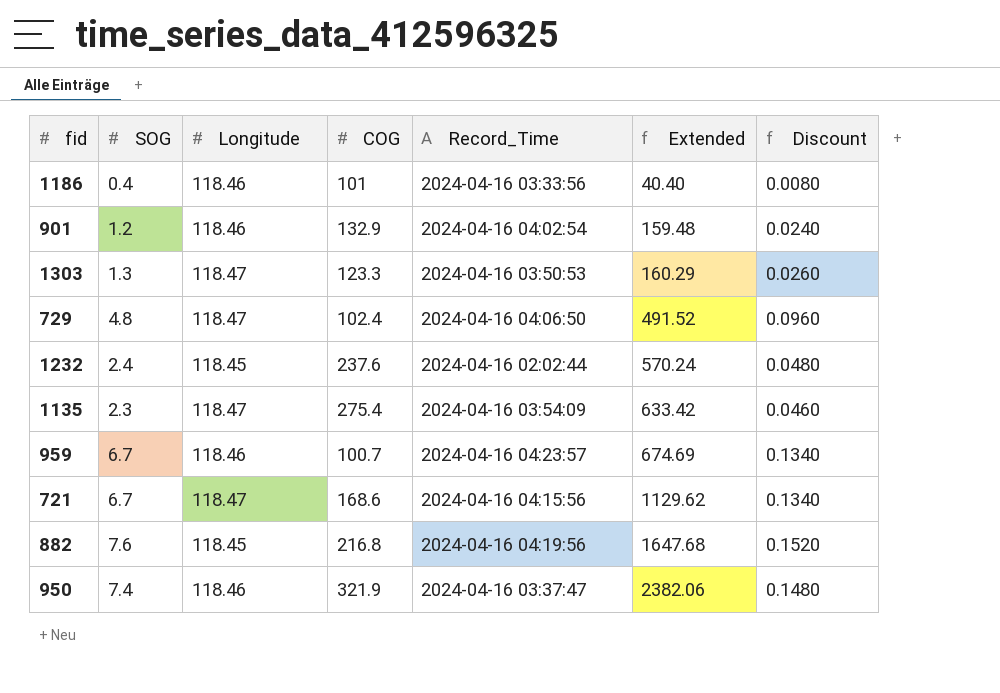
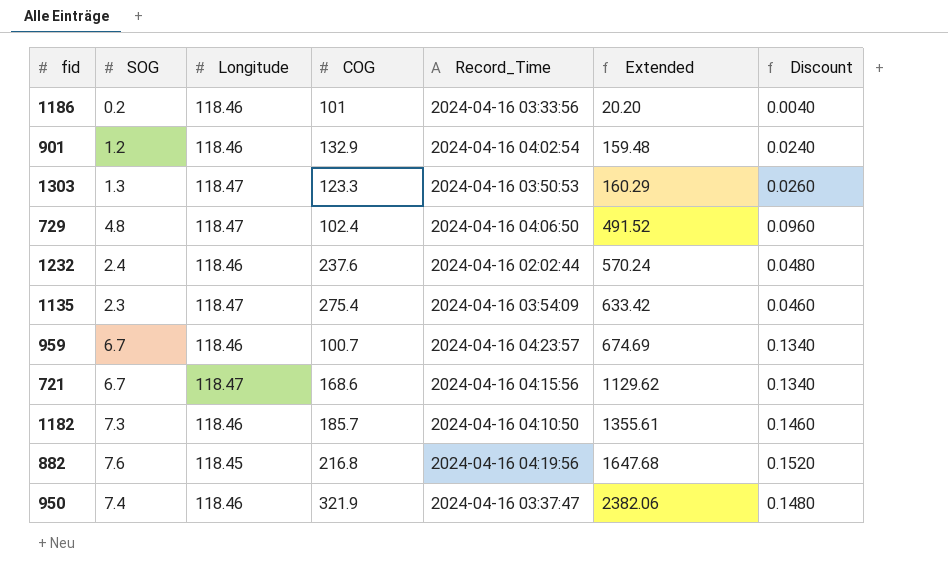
1186 | SOG: 0.4 -> 0.2
1186 | Extended: 40.40 -> 20.20
1186 | Discount: 0.0080 -> 0.0040
1232 | Longitude: 118.45 -> 118.46
row 1182: none -> 7.3 | 118.46 | 185.7 | 2024-04-16 04:10:50 | 1355.61 | 0.1460

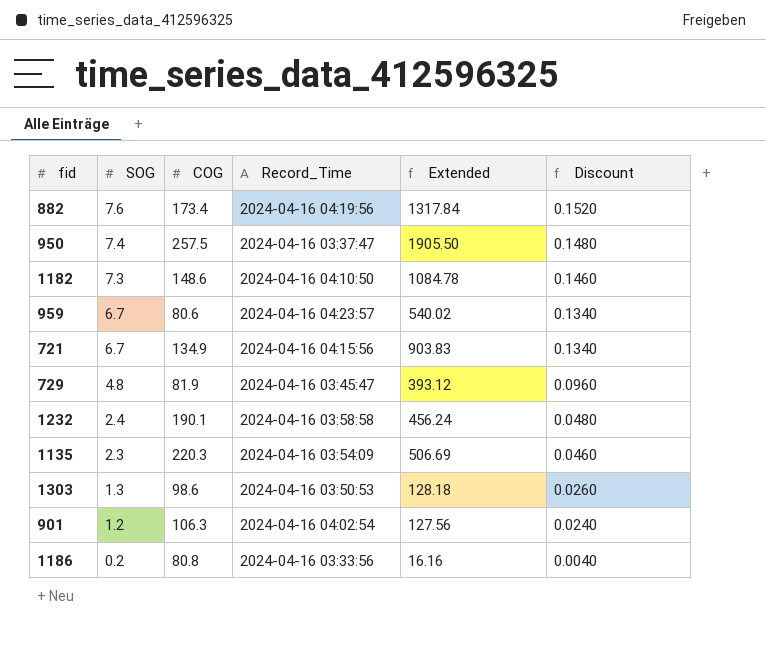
row order: Extended ascending -> SOG descending
column Longitude | position: 3 -> none
882 | COG: 216.8 -> 173.4
882 | Extended: 1647.68 -> 1317.84
950 | COG: 321.9 -> 257.5
950 | Extended: 2382.06 -> 1905.50
1182 | COG: 185.7 -> 148.6
1182 | Extended: 1355.61 -> 1084.78
959 | COG: 100.7 -> 80.6
959 | Extended: 674.69 -> 540.02
721 | COG: 168.6 -> 134.9
721 | Extended: 1129.62 -> 903.83
729 | COG: 102.4 -> 81.9
729 | Record_Time: 2024-04-16 04:06:50 -> 2024-04-16 03:45:47
729 | Extended: 491.52 -> 393.12
1232 | COG: 237.6 -> 190.1
1232 | Record_Time: 2024-04-16 02:02:44 -> 2024-04-16 03:58:58
1232 | Extended: 570.24 -> 456.24
1135 | COG: 275.4 -> 220.3
1135 | Extended: 633.42 -> 506.69
1303 | COG: 123.3 -> 98.6
1303 | Extended: 160.29 -> 128.18
901 | COG: 132.9 -> 106.3
901 | Extended: 159.48 -> 127.56
1186 | COG: 101 -> 80.8
1186 | Extended: 20.20 -> 16.16

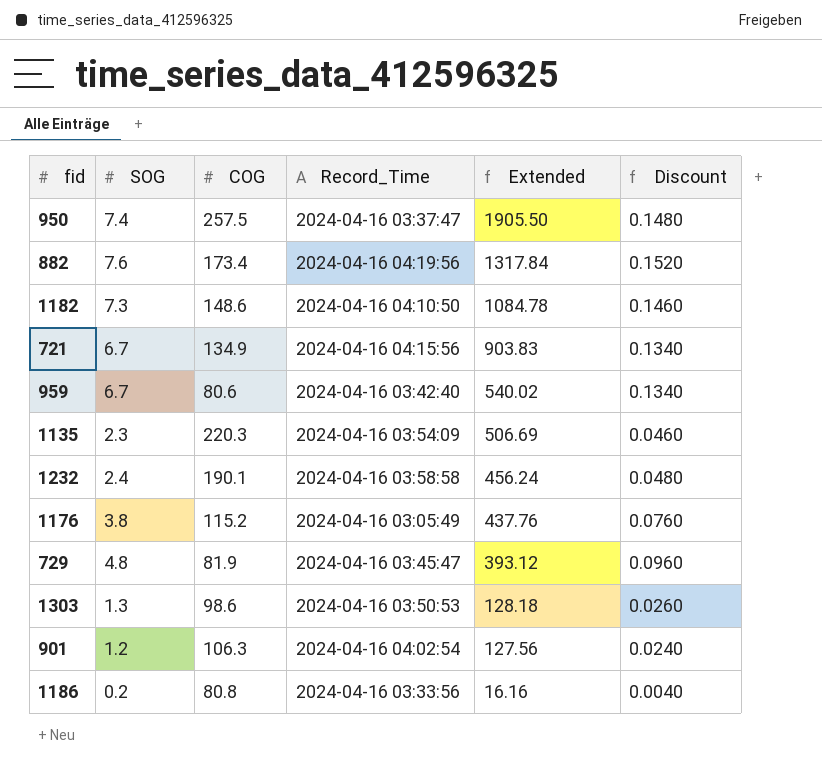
row order: SOG descending -> Extended descending
959 | Record_Time: 2024-04-16 04:23:57 -> 2024-04-16 03:42:40
row 1176: none -> 3.8 | 115.2 | 2024-04-16 03:05:49 | 437.76 | 0.0760

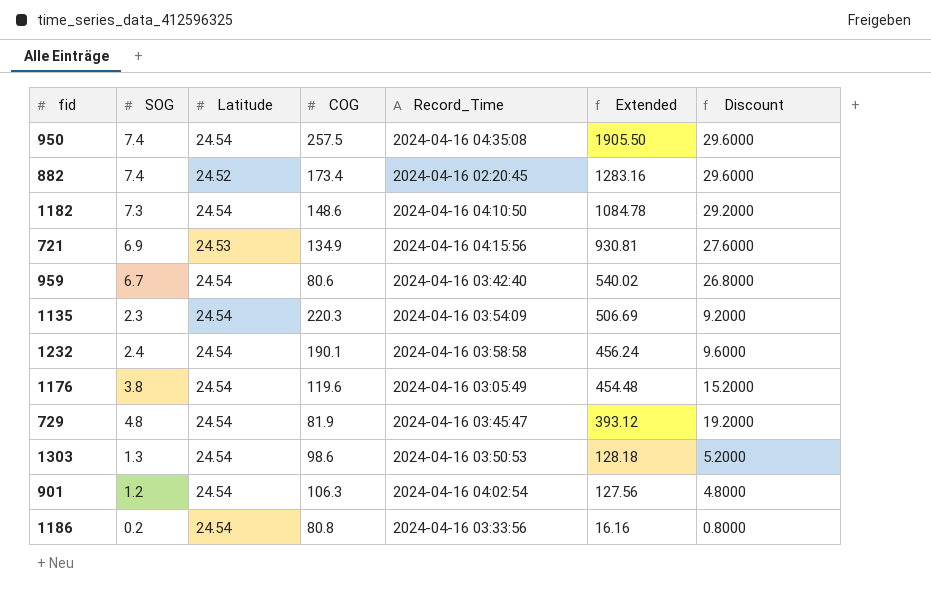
column Latitude | position: none -> 3
column Discount | formula: [SOG] * 0.02 -> [SOG] * 4
950 | Record_Time: 2024-04-16 03:37:47 -> 2024-04-16 04:35:08
882 | SOG: 7.6 -> 7.4
882 | Record_Time: 2024-04-16 04:19:56 -> 2024-04-16 02:20:45
882 | Extended: 1317.84 -> 1283.16
721 | SOG: 6.7 -> 6.9
721 | Extended: 903.83 -> 930.81
1176 | COG: 115.2 -> 119.6
1176 | Extended: 437.76 -> 454.48

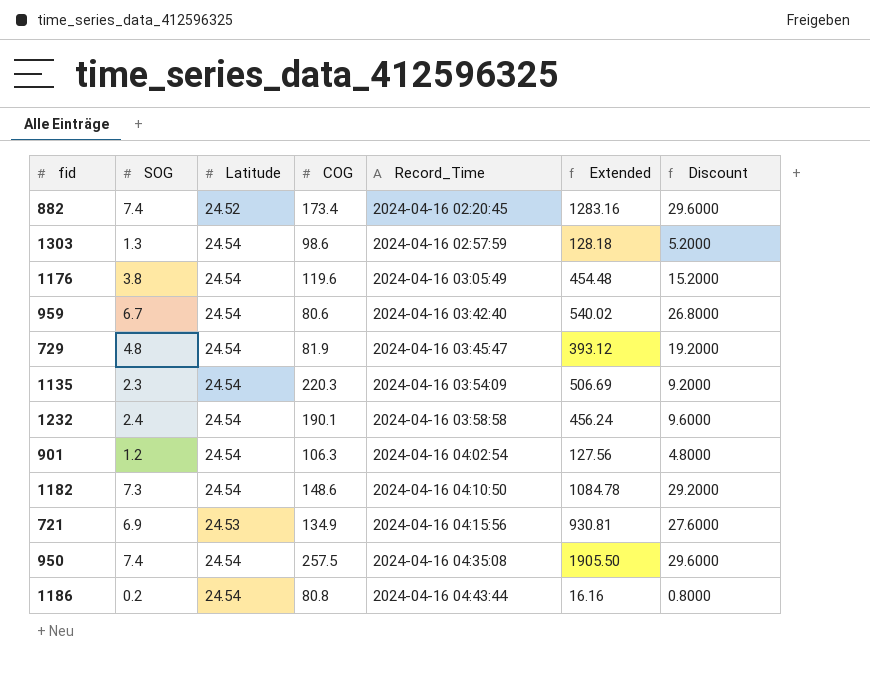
row order: Extended descending -> Record_Time ascending
1303 | Record_Time: 2024-04-16 03:50:53 -> 2024-04-16 02:57:59
1186 | Record_Time: 2024-04-16 03:33:56 -> 2024-04-16 04:43:44

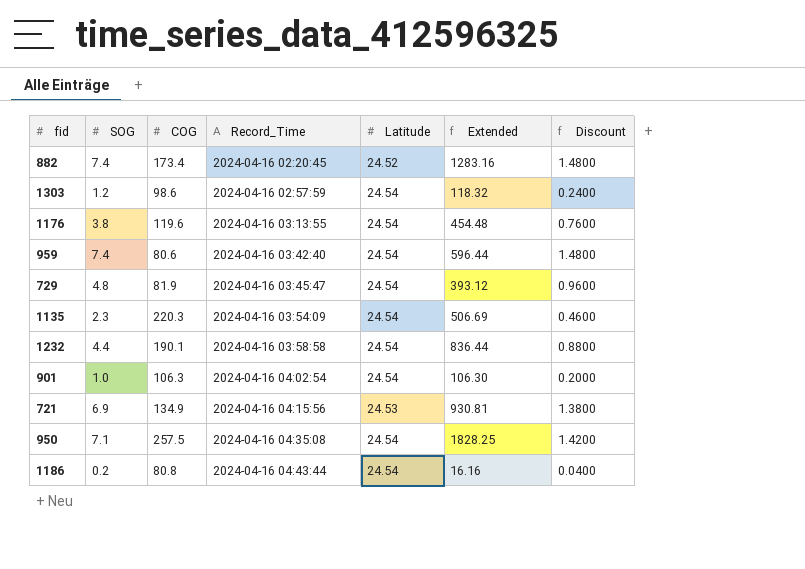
column Latitude | position: 3 -> 5
column Discount | formula: [SOG] * 4 -> [SOG] * 0.2
row 1182: 7.3 | 24.54 | 148.6 | 2024-04-16 04:10:50 | 1084.78 | 29.2000 -> none
1303 | SOG: 1.3 -> 1.2
1303 | Extended: 128.18 -> 118.32
1176 | Record_Time: 2024-04-16 03:05:49 -> 2024-04-16 03:13:55
959 | SOG: 6.7 -> 7.4
959 | Extended: 540.02 -> 596.44
1232 | SOG: 2.4 -> 4.4
1232 | Extended: 456.24 -> 836.44
901 | SOG: 1.2 -> 1.0
901 | Extended: 127.56 -> 106.30
950 | SOG: 7.4 -> 7.1
950 | Extended: 1905.50 -> 1828.25

